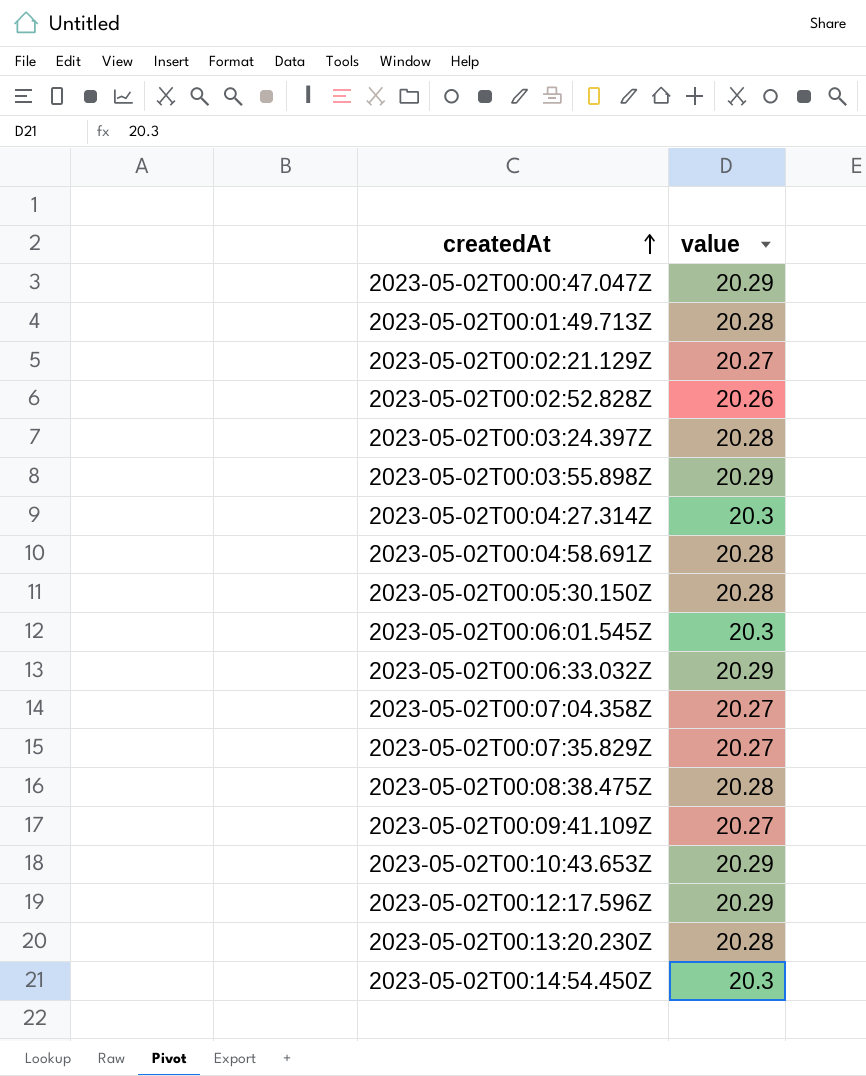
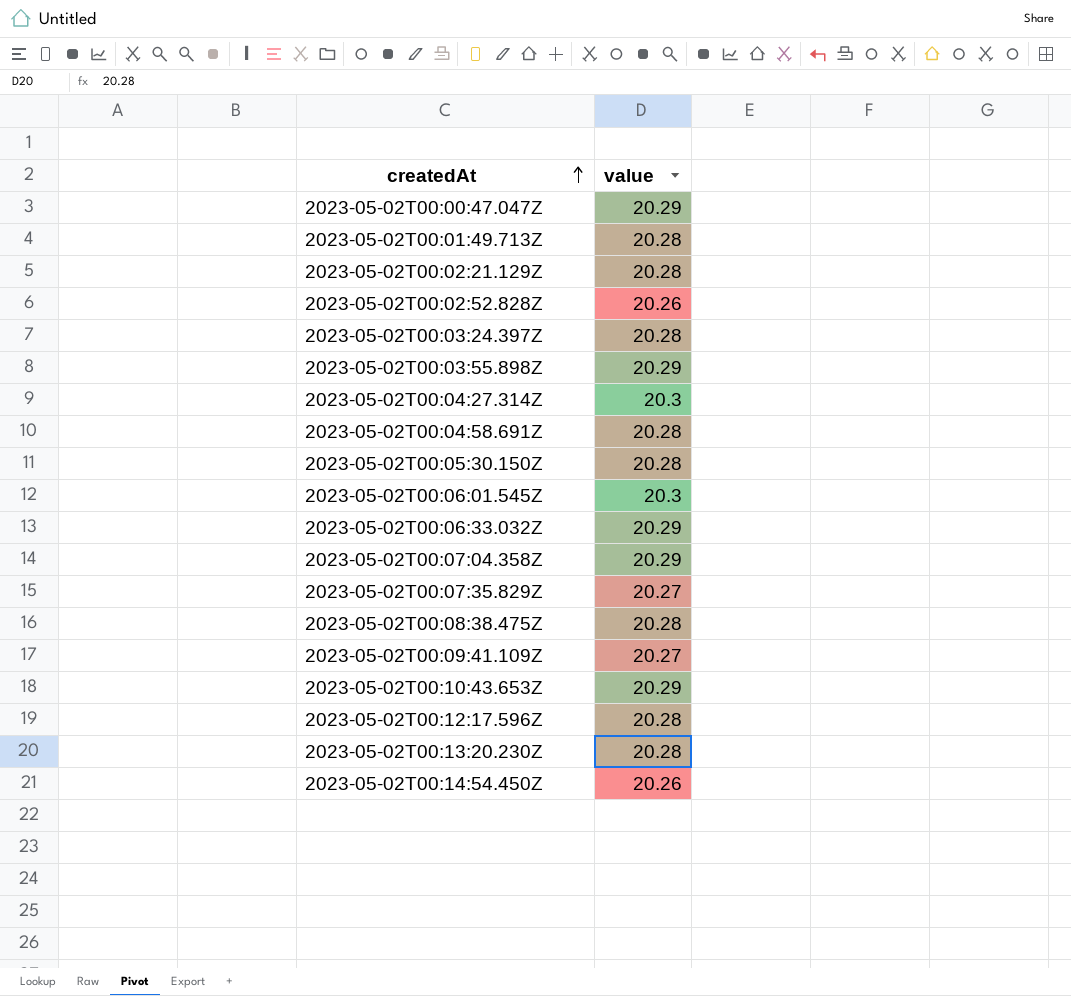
2023-05-02T00:02:21.129Z | value: 20.27 -> 20.28
2023-05-02T00:07:04.358Z | value: 20.27 -> 20.29
2023-05-02T00:12:17.596Z | value: 20.29 -> 20.28
2023-05-02T00:14:54.450Z | value: 20.3 -> 20.26

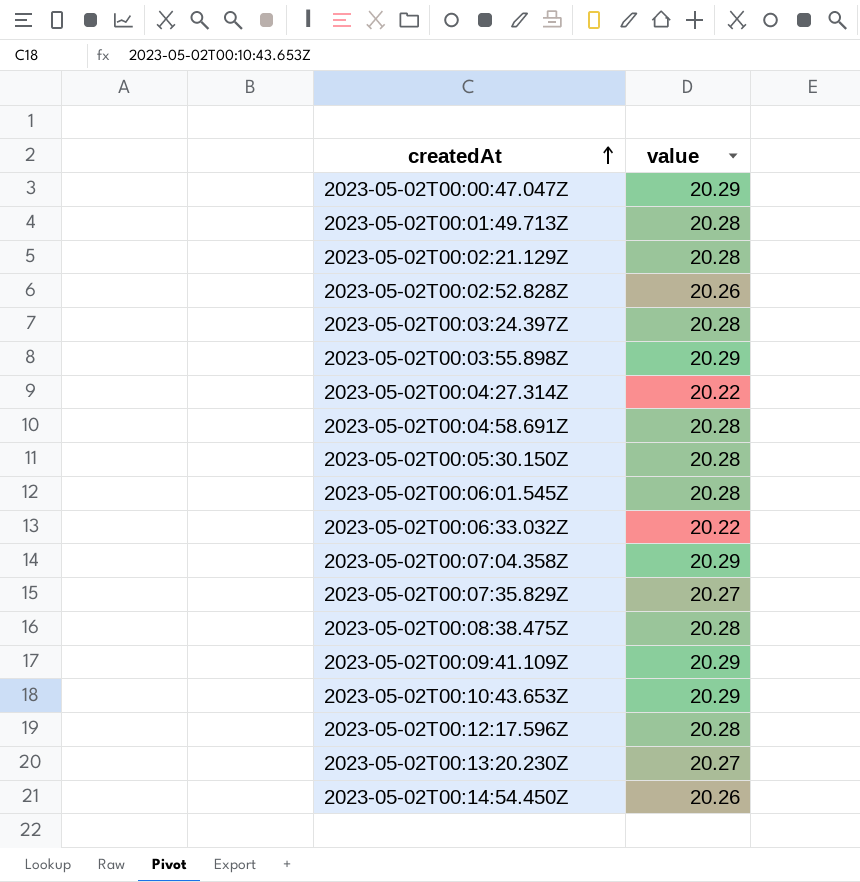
2023-05-02T00:04:27.314Z | value: 20.3 -> 20.22
2023-05-02T00:06:01.545Z | value: 20.3 -> 20.28
2023-05-02T00:06:33.032Z | value: 20.29 -> 20.22
2023-05-02T00:09:41.109Z | value: 20.27 -> 20.29
2023-05-02T00:13:20.230Z | value: 20.28 -> 20.27

